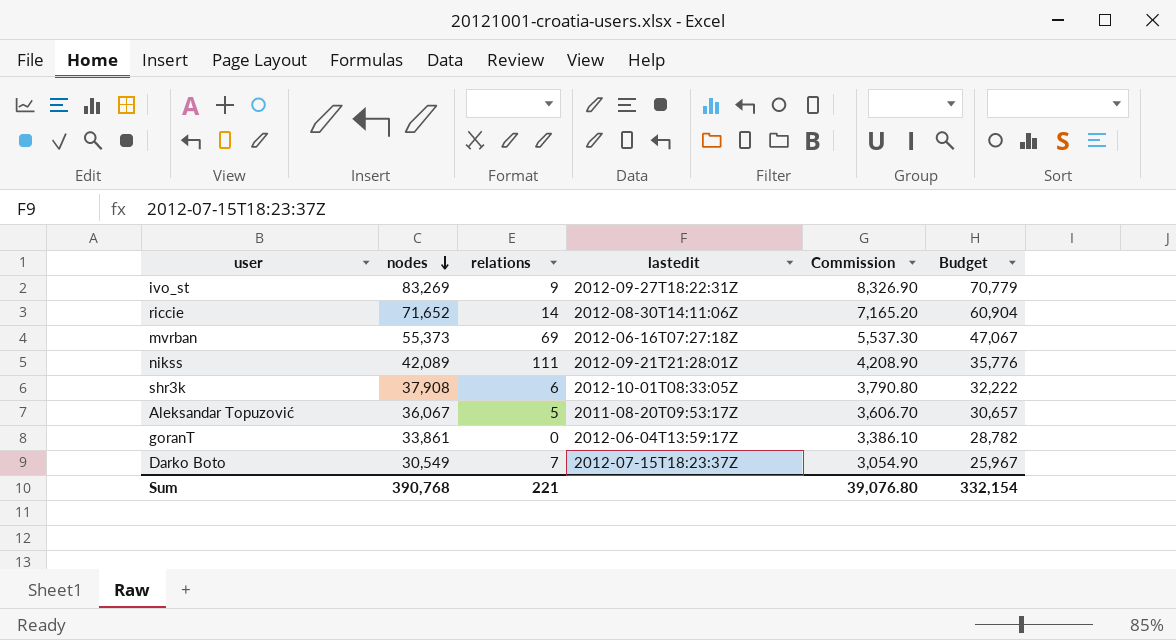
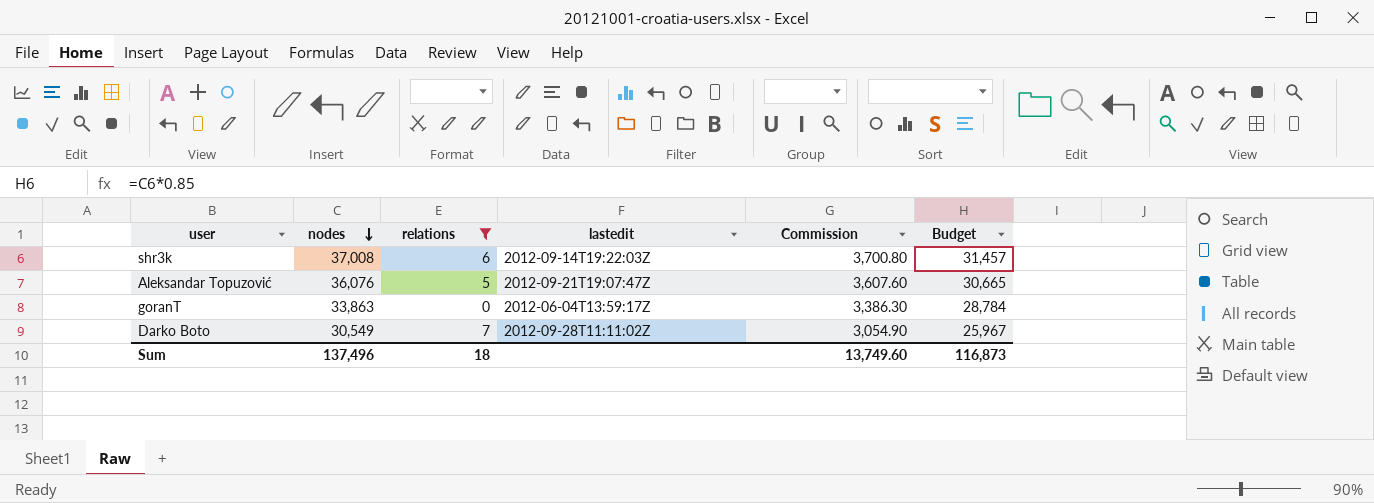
filter: none -> relations <= 7
shr3k | nodes: 37,908 -> 37,008
shr3k | lastedit: 2012-10-01T08:33:05Z -> 2012-09-14T19:22:03Z
shr3k | Commission: 3,790.80 -> 3,700.80
shr3k | Budget: 32,222 -> 31,457
Aleksandar Topuzović | nodes: 36,067 -> 36,076
Aleksandar Topuzović | lastedit: 2011-08-20T09:53:17Z -> 2012-09-21T19:07:47Z
Aleksandar Topuzović | Commission: 3,606.70 -> 3,607.60
Aleksandar Topuzović | Budget: 30,657 -> 30,665
goranT | nodes: 33,861 -> 33,863
goranT | Commission: 3,386.10 -> 3,386.30
goranT | Budget: 28,782 -> 28,784
Darko Boto | lastedit: 2012-07-15T18:23:37Z -> 2012-09-28T11:11:02Z
Sum | nodes: 390,768 -> 137,496
Sum | relations: 221 -> 18
Sum | Commission: 39,076.80 -> 13,749.60
Sum | Budget: 332,154 -> 116,873

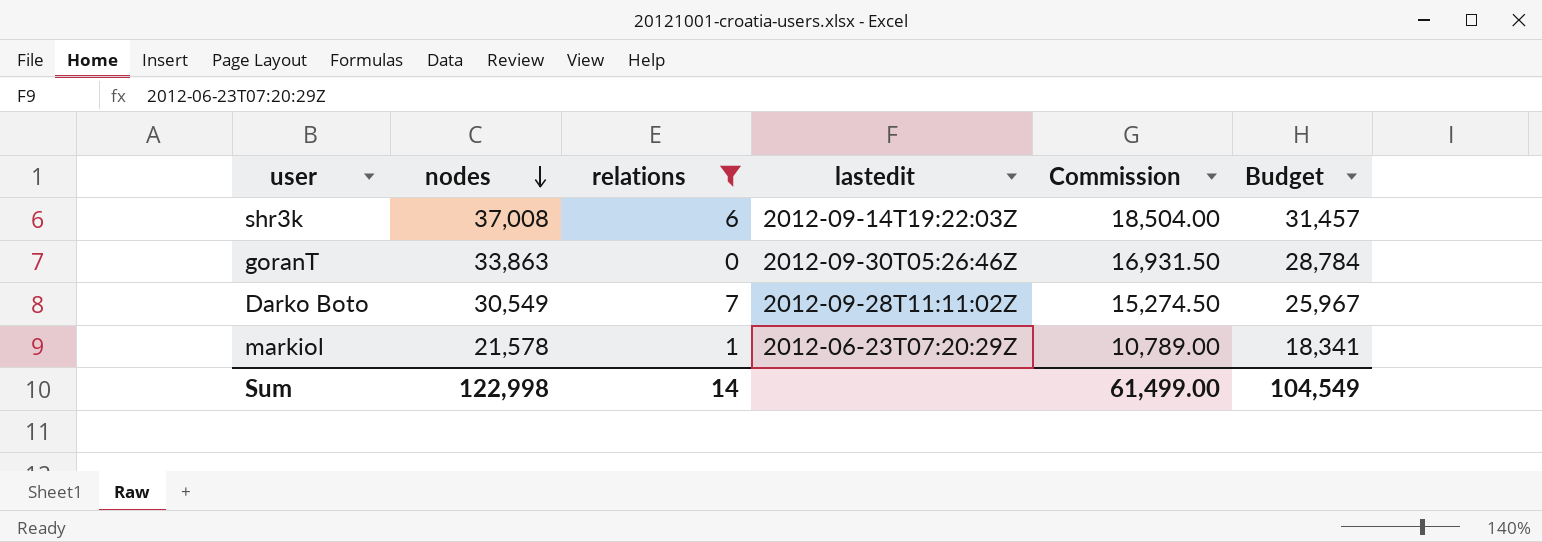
column Commission | formula: [nodes] * 0.1 -> [nodes] * 0.5
row Aleksandar Topuzović: 36,076 | 5 | 2012-09-21T19:07:47Z | 3,607.60 | 30,665 -> none
goranT | lastedit: 2012-06-04T13:59:17Z -> 2012-09-30T05:26:46Z
row markiol: none -> 21,578 | 1 | 2012-06-23T07:20:29Z | 10,789.00 | 18,341
Sum | nodes: 137,496 -> 122,998
Sum | relations: 18 -> 14
Sum | Commission: 13,749.60 -> 61,499.00
Sum | Budget: 116,873 -> 104,549

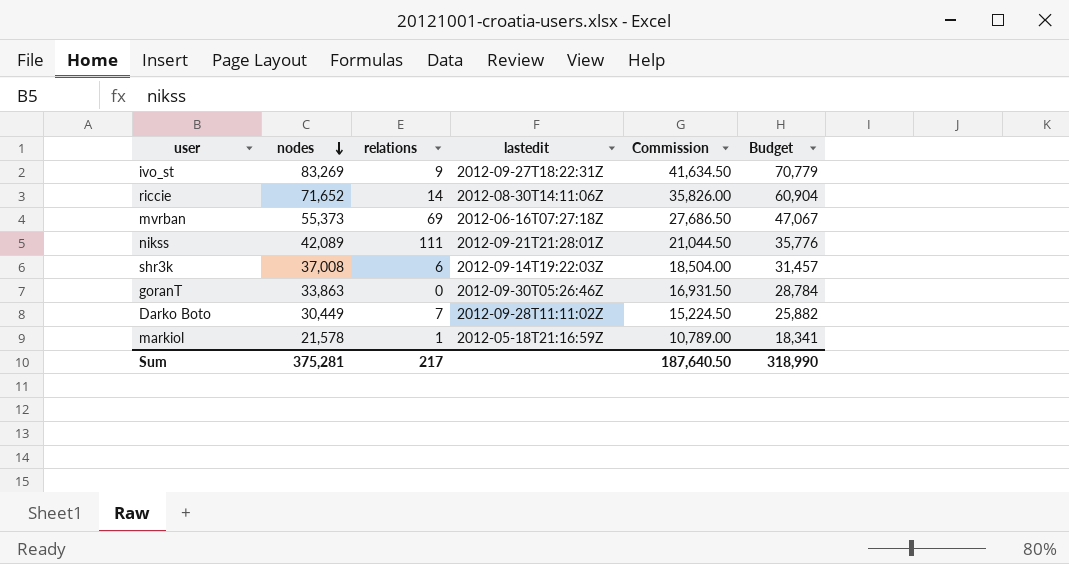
filter: relations <= 7 -> none
Darko Boto | nodes: 30,549 -> 30,449
Darko Boto | Commission: 15,274.50 -> 15,224.50
Darko Boto | Budget: 25,967 -> 25,882
markiol | lastedit: 2012-06-23T07:20:29Z -> 2012-05-18T21:16:59Z
Sum | nodes: 122,998 -> 375,281
Sum | relations: 14 -> 217
Sum | Commission: 61,499.00 -> 187,640.50
Sum | Budget: 104,549 -> 318,990

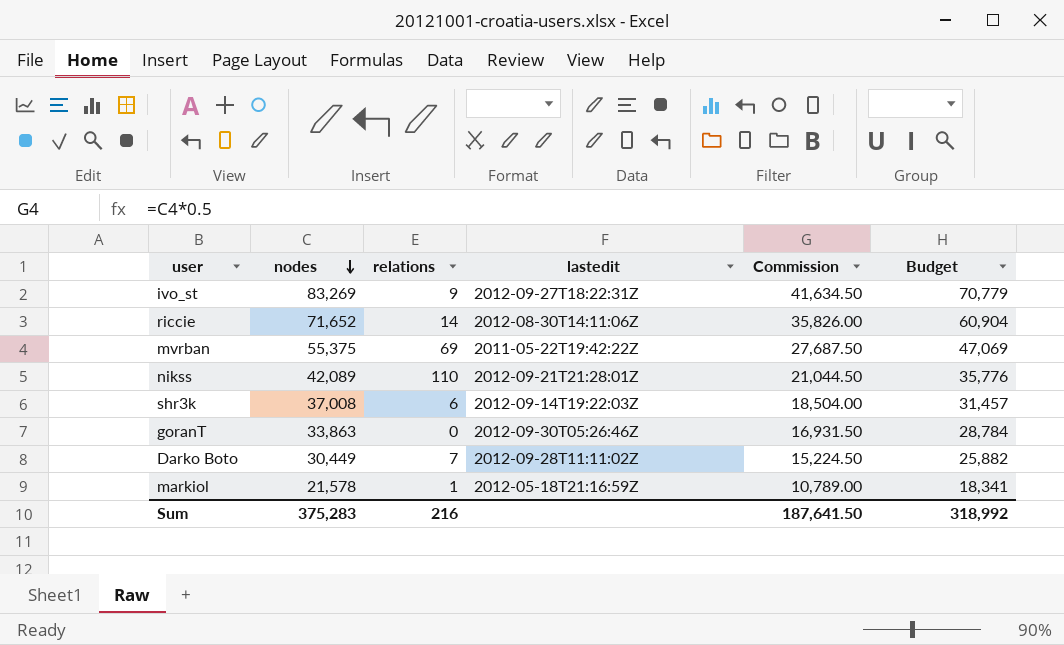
mvrban | nodes: 55,373 -> 55,375
mvrban | lastedit: 2012-06-16T07:27:18Z -> 2011-05-22T19:42:22Z
mvrban | Commission: 27,686.50 -> 27,687.50
mvrban | Budget: 47,067 -> 47,069
nikss | relations: 111 -> 110
Sum | nodes: 375,281 -> 375,283
Sum | relations: 217 -> 216
Sum | Commission: 187,640.50 -> 187,641.50
Sum | Budget: 318,990 -> 318,992

